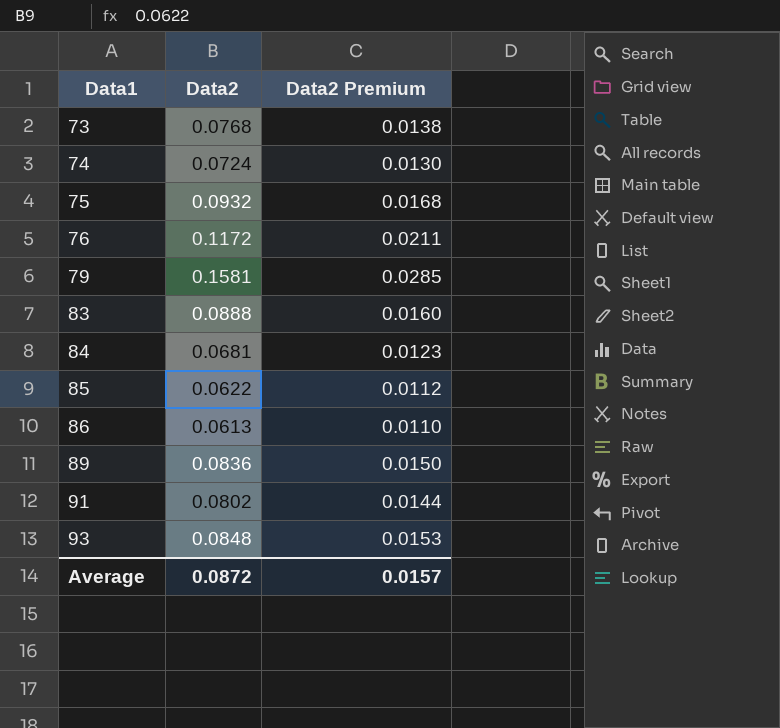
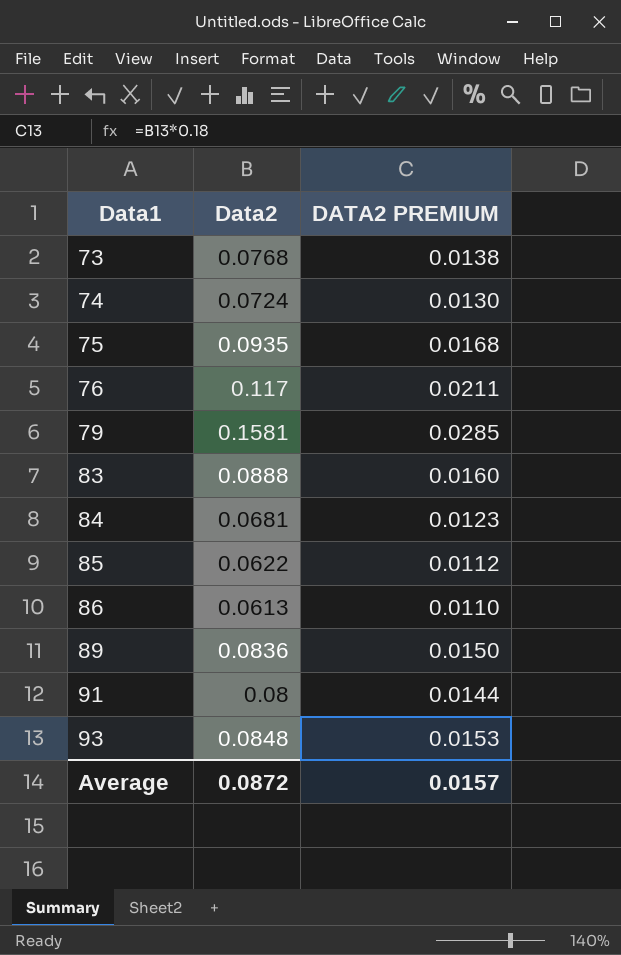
column name: Data2 Premium -> DATA2 PREMIUM
75 | Data2: 0.0932 -> 0.0935
76 | Data2: 0.1172 -> 0.117
91 | Data2: 0.0802 -> 0.08

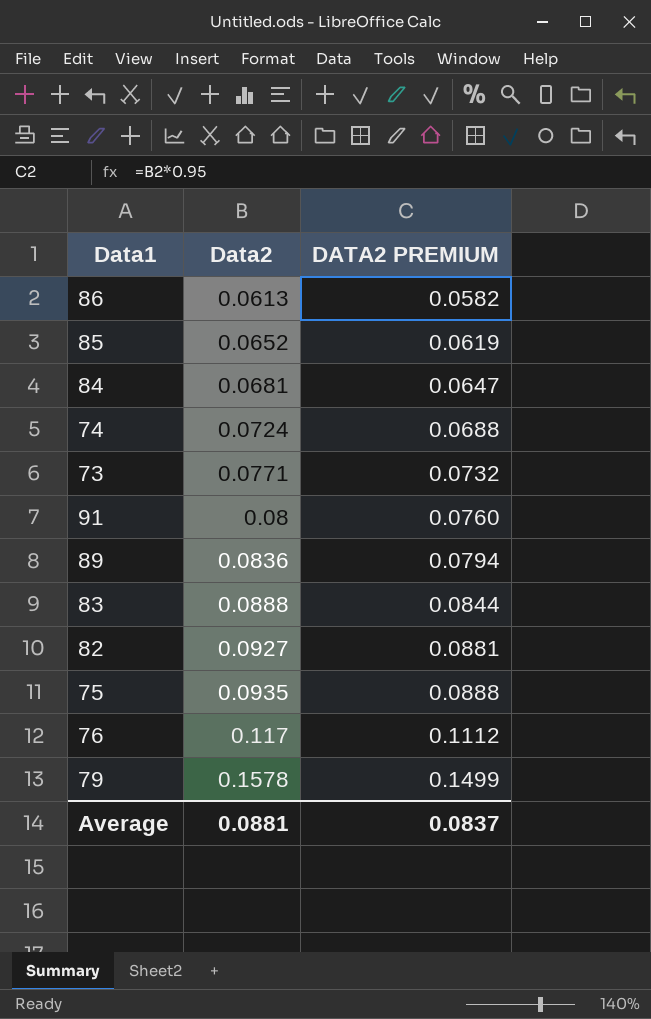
row order: Data1 ascending -> Data2 ascending
column DATA2 PREMIUM | formula: [Data2] * 0.18 -> [Data2] * 0.95
row 93: 0.0848 | 0.0153 -> none
85 | Data2: 0.0622 -> 0.0652
73 | Data2: 0.0768 -> 0.0771
row 82: none -> 0.0927 | 0.0881
79 | Data2: 0.1581 -> 0.1578
Average | Data2: 0.0872 -> 0.0881
Average | DATA2 PREMIUM: 0.0157 -> 0.0837

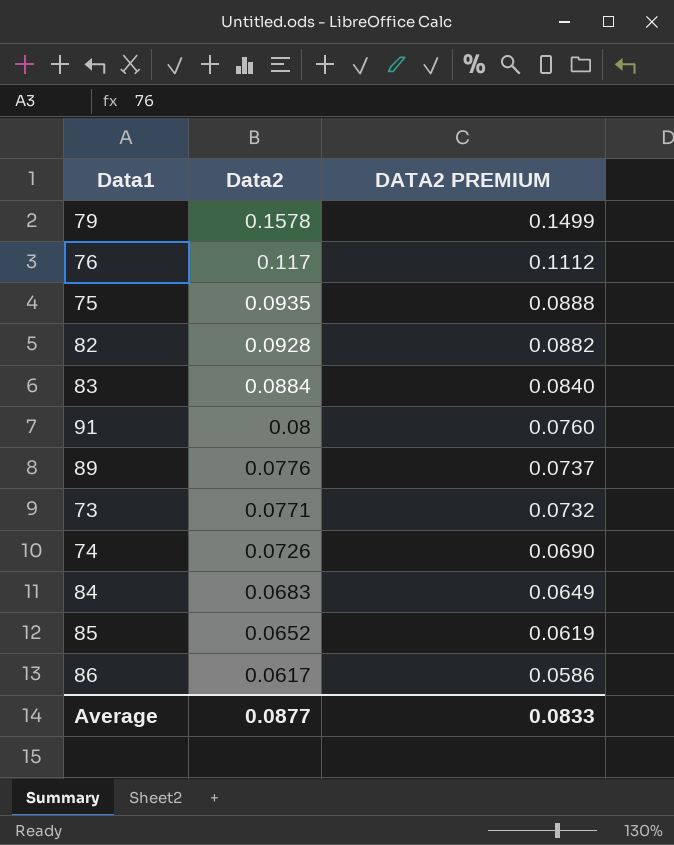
row order: Data2 ascending -> Data2 descending
82 | Data2: 0.0927 -> 0.0928
82 | DATA2 PREMIUM: 0.0881 -> 0.0882
83 | Data2: 0.0888 -> 0.0884
83 | DATA2 PREMIUM: 0.0844 -> 0.0840
89 | Data2: 0.0836 -> 0.0776
89 | DATA2 PREMIUM: 0.0794 -> 0.0737
74 | Data2: 0.0724 -> 0.0726
74 | DATA2 PREMIUM: 0.0688 -> 0.0690
84 | Data2: 0.0681 -> 0.0683
84 | DATA2 PREMIUM: 0.0647 -> 0.0649
86 | Data2: 0.0613 -> 0.0617
86 | DATA2 PREMIUM: 0.0582 -> 0.0586
Average | Data2: 0.0881 -> 0.0877
Average | DATA2 PREMIUM: 0.0837 -> 0.0833

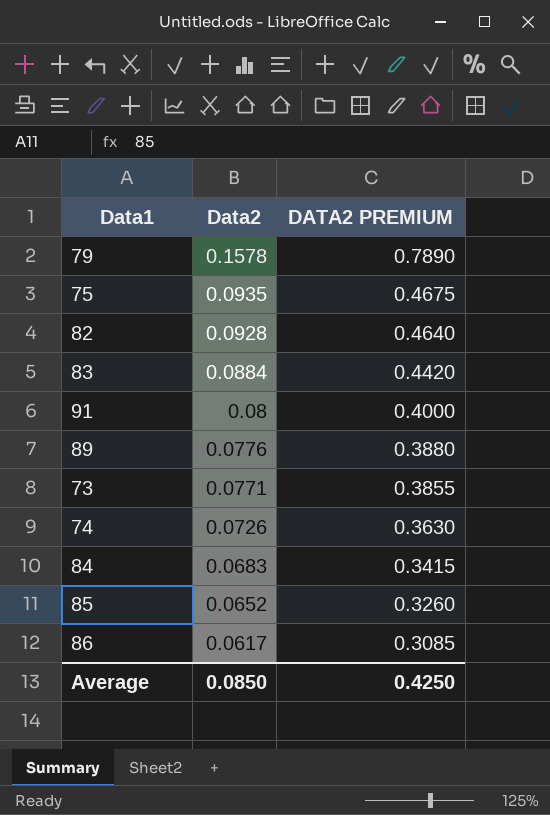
column DATA2 PREMIUM | formula: [Data2] * 0.95 -> [Data2] * 5
row 76: 0.117 | 0.1112 -> none
Average | Data2: 0.0877 -> 0.0850
Average | DATA2 PREMIUM: 0.0833 -> 0.4250

